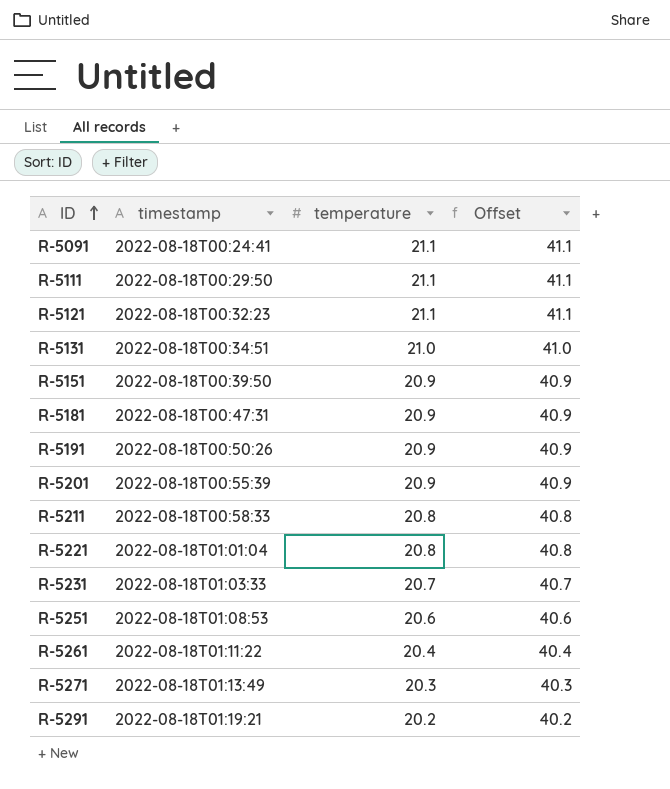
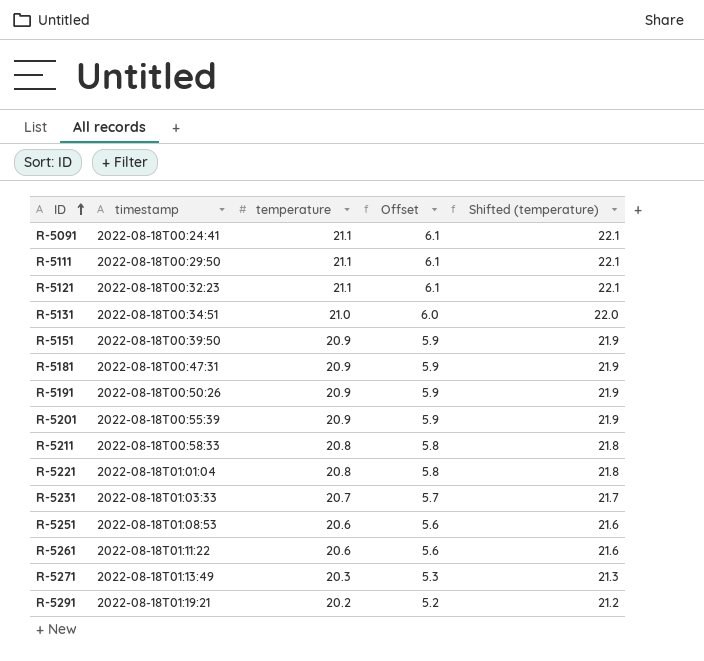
column Offset | formula: [temperature] + 20 -> [temperature] - 15
column Shifted (temperature) | formula: none -> [temperature] + 1
R-5261 | temperature: 20.4 -> 20.6

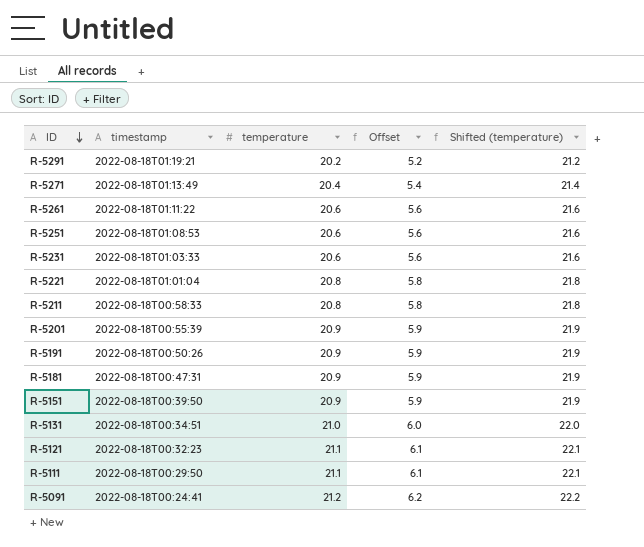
row order: ID ascending -> ID descending
R-5271 | temperature: 20.3 -> 20.4
R-5271 | Offset: 5.3 -> 5.4
R-5271 | Shifted (temperature): 21.3 -> 21.4
R-5231 | temperature: 20.7 -> 20.6
R-5231 | Offset: 5.7 -> 5.6
R-5231 | Shifted (temperature): 21.7 -> 21.6
R-5091 | temperature: 21.1 -> 21.2
R-5091 | Offset: 6.1 -> 6.2
R-5091 | Shifted (temperature): 22.1 -> 22.2

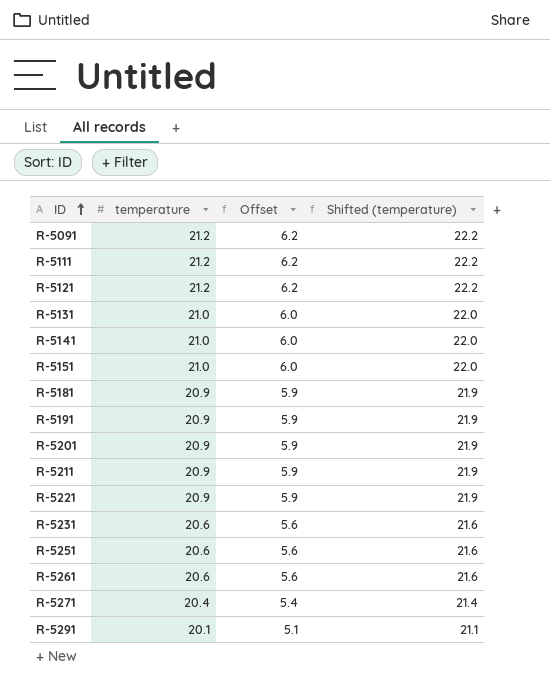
row order: ID descending -> ID ascending
column timestamp | position: 2 -> none
R-5111 | temperature: 21.1 -> 21.2
R-5111 | Offset: 6.1 -> 6.2
R-5111 | Shifted (temperature): 22.1 -> 22.2
R-5121 | temperature: 21.1 -> 21.2
R-5121 | Offset: 6.1 -> 6.2
R-5121 | Shifted (temperature): 22.1 -> 22.2
row R-5141: none -> 21.0 | 6.0 | 22.0
R-5151 | temperature: 20.9 -> 21.0
R-5151 | Offset: 5.9 -> 6.0
R-5151 | Shifted (temperature): 21.9 -> 22.0
R-5211 | temperature: 20.8 -> 20.9
R-5211 | Offset: 5.8 -> 5.9
R-5211 | Shifted (temperature): 21.8 -> 21.9
R-5221 | temperature: 20.8 -> 20.9
R-5221 | Offset: 5.8 -> 5.9
R-5221 | Shifted (temperature): 21.8 -> 21.9
R-5291 | temperature: 20.2 -> 20.1
R-5291 | Offset: 5.2 -> 5.1
R-5291 | Shifted (temperature): 21.2 -> 21.1

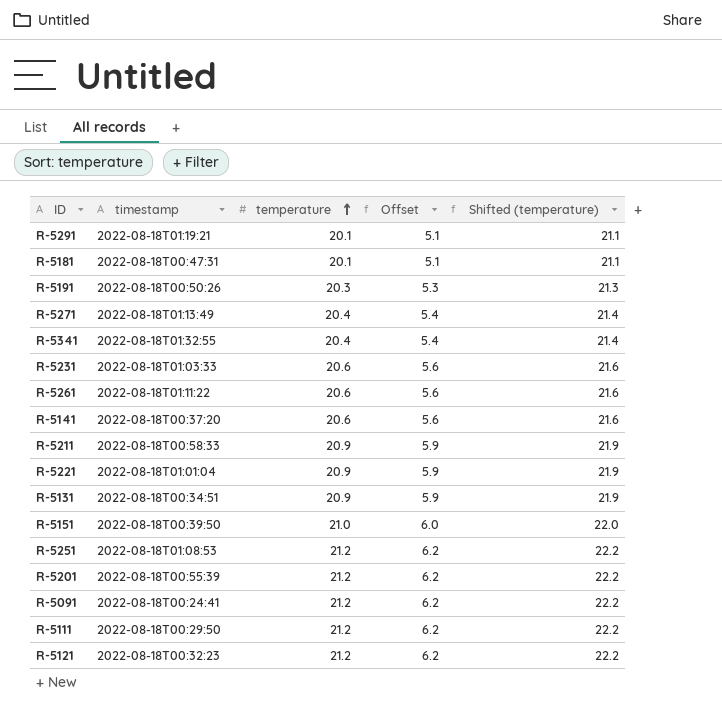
row order: ID ascending -> temperature ascending
column timestamp | position: none -> 2
R-5181 | temperature: 20.9 -> 20.1
R-5181 | Offset: 5.9 -> 5.1
R-5181 | Shifted (temperature): 21.9 -> 21.1
R-5191 | temperature: 20.9 -> 20.3
R-5191 | Offset: 5.9 -> 5.3
R-5191 | Shifted (temperature): 21.9 -> 21.3
row R-5341: none -> 2022-08-18T01:32:55 | 20.4 | 5.4 | 21.4
R-5141 | temperature: 21.0 -> 20.6
R-5141 | Offset: 6.0 -> 5.6
R-5141 | Shifted (temperature): 22.0 -> 21.6
R-5131 | temperature: 21.0 -> 20.9
R-5131 | Offset: 6.0 -> 5.9
R-5131 | Shifted (temperature): 22.0 -> 21.9
R-5251 | temperature: 20.6 -> 21.2
R-5251 | Offset: 5.6 -> 6.2
R-5251 | Shifted (temperature): 21.6 -> 22.2
R-5201 | temperature: 20.9 -> 21.2
R-5201 | Offset: 5.9 -> 6.2
R-5201 | Shifted (temperature): 21.9 -> 22.2

